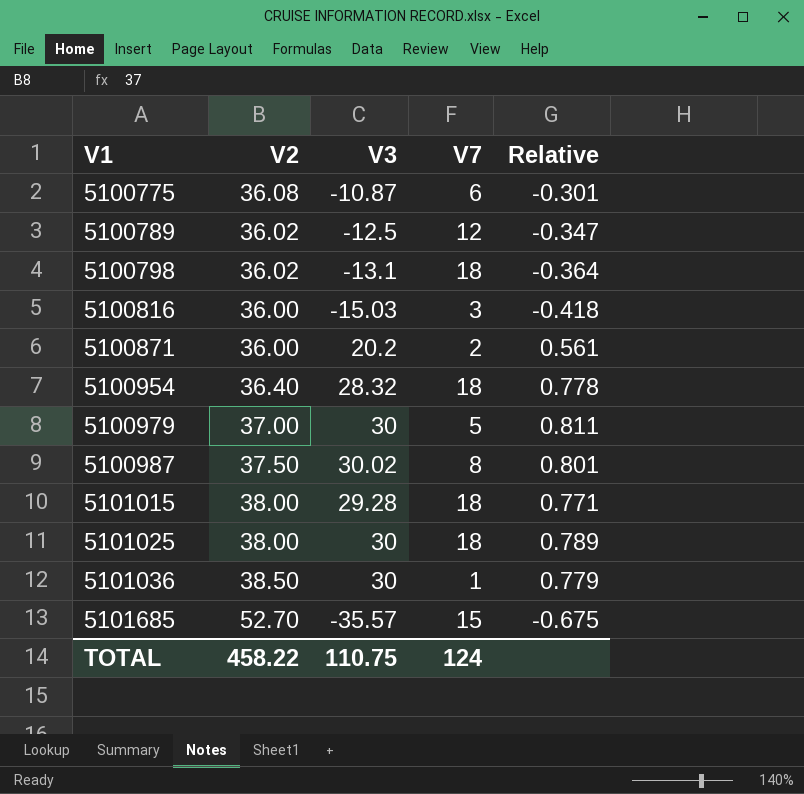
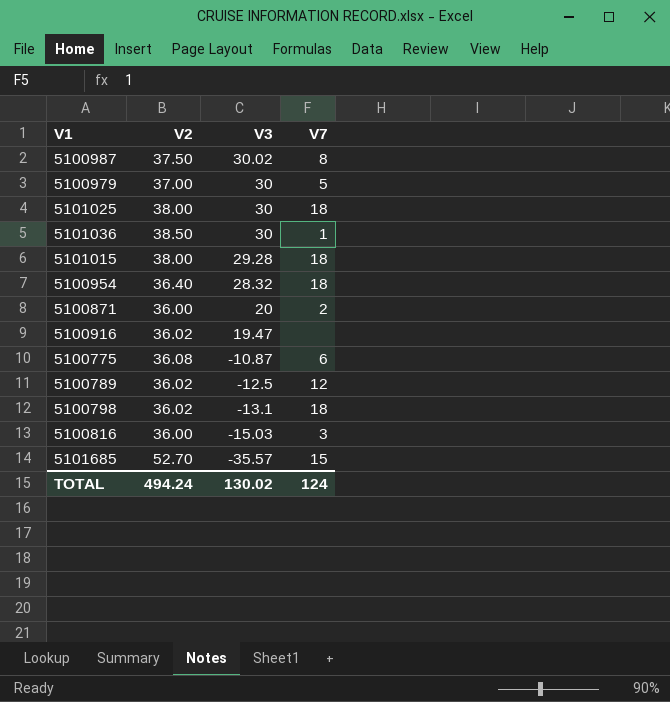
row order: V1 ascending -> V3 descending
column Relative | formula: [V3] / [V2] -> none
5100871 | V3: 20.2 -> 20
row 5100916: none -> 36.02 | 19.47 | none
TOTAL | V2: 458.22 -> 494.24
TOTAL | V3: 110.75 -> 130.02

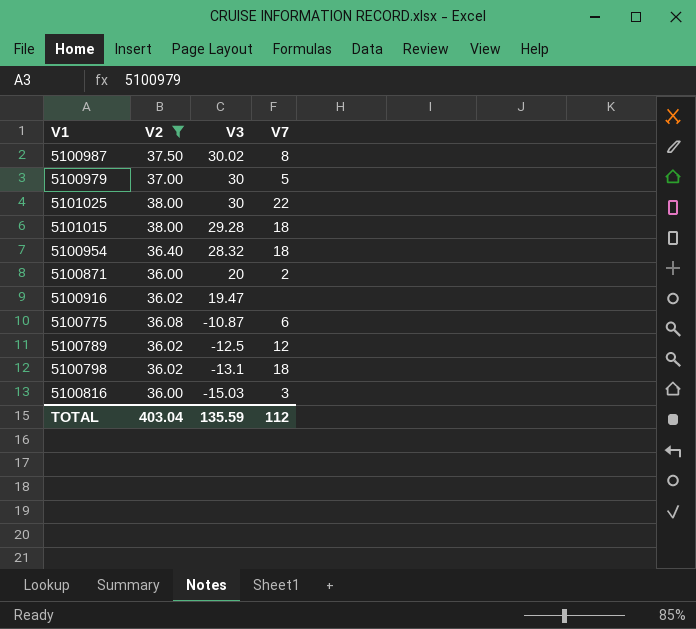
filter: none -> V2 <= 38.00
5101025 | V7: 18 -> 22
TOTAL | V2: 494.24 -> 403.04
TOTAL | V3: 130.02 -> 135.59
TOTAL | V7: 124 -> 112

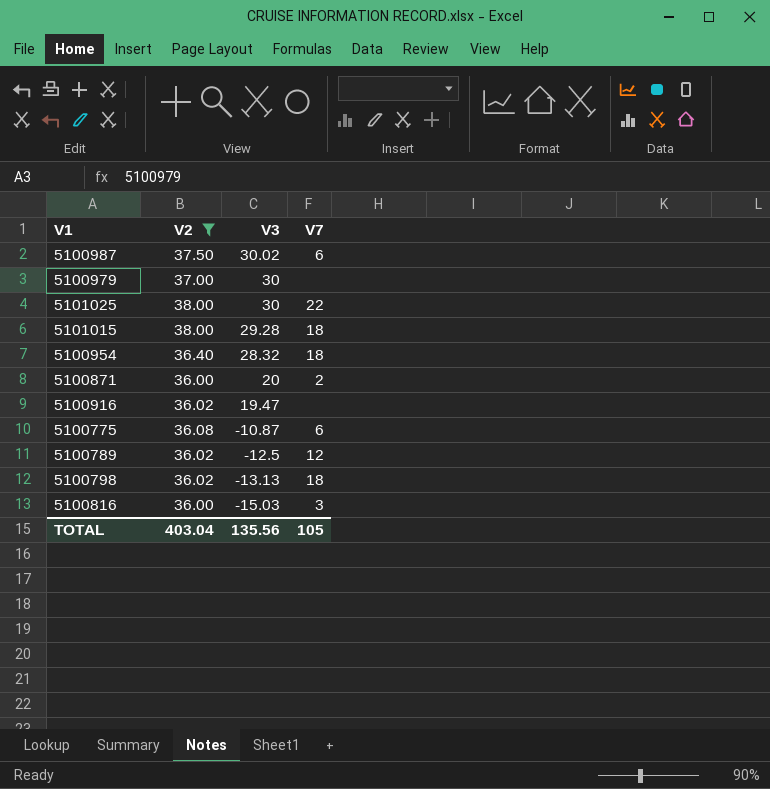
5100987 | V7: 8 -> 6
5100979 | V7: 5 -> none
5100798 | V3: -13.1 -> -13.13
TOTAL | V3: 135.59 -> 135.56
TOTAL | V7: 112 -> 105

